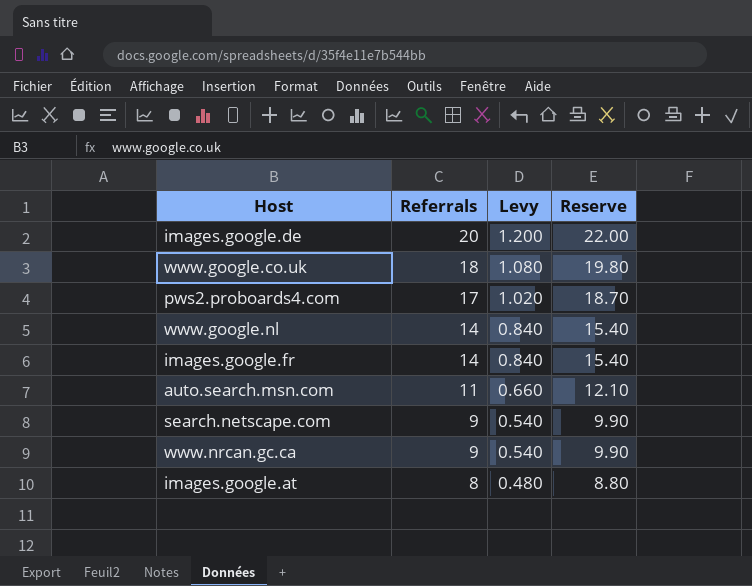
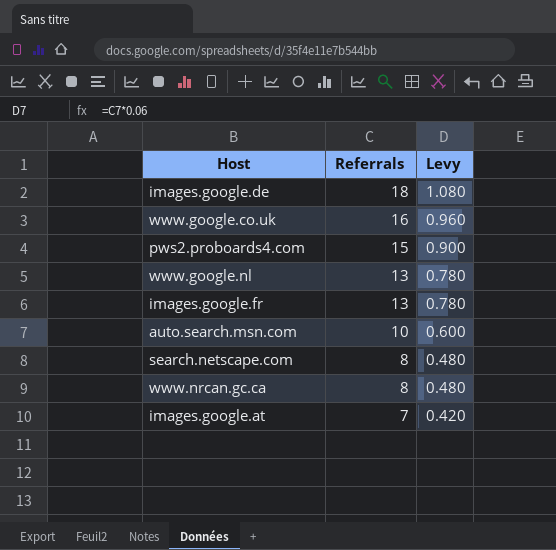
column Reserve | formula: [Referrals] * 1.1 -> none
images.google.de | Referrals: 20 -> 18
images.google.de | Levy: 1.200 -> 1.080
www.google.co.uk | Referrals: 18 -> 16
www.google.co.uk | Levy: 1.080 -> 0.960
pws2.proboards4.com | Referrals: 17 -> 15
pws2.proboards4.com | Levy: 1.020 -> 0.900
www.google.nl | Referrals: 14 -> 13
www.google.nl | Levy: 0.840 -> 0.780
images.google.fr | Referrals: 14 -> 13
images.google.fr | Levy: 0.840 -> 0.780
auto.search.msn.com | Referrals: 11 -> 10
auto.search.msn.com | Levy: 0.660 -> 0.600
search.netscape.com | Referrals: 9 -> 8
search.netscape.com | Levy: 0.540 -> 0.480
www.nrcan.gc.ca | Referrals: 9 -> 8
www.nrcan.gc.ca | Levy: 0.540 -> 0.480
images.google.at | Referrals: 8 -> 7
images.google.at | Levy: 0.480 -> 0.420

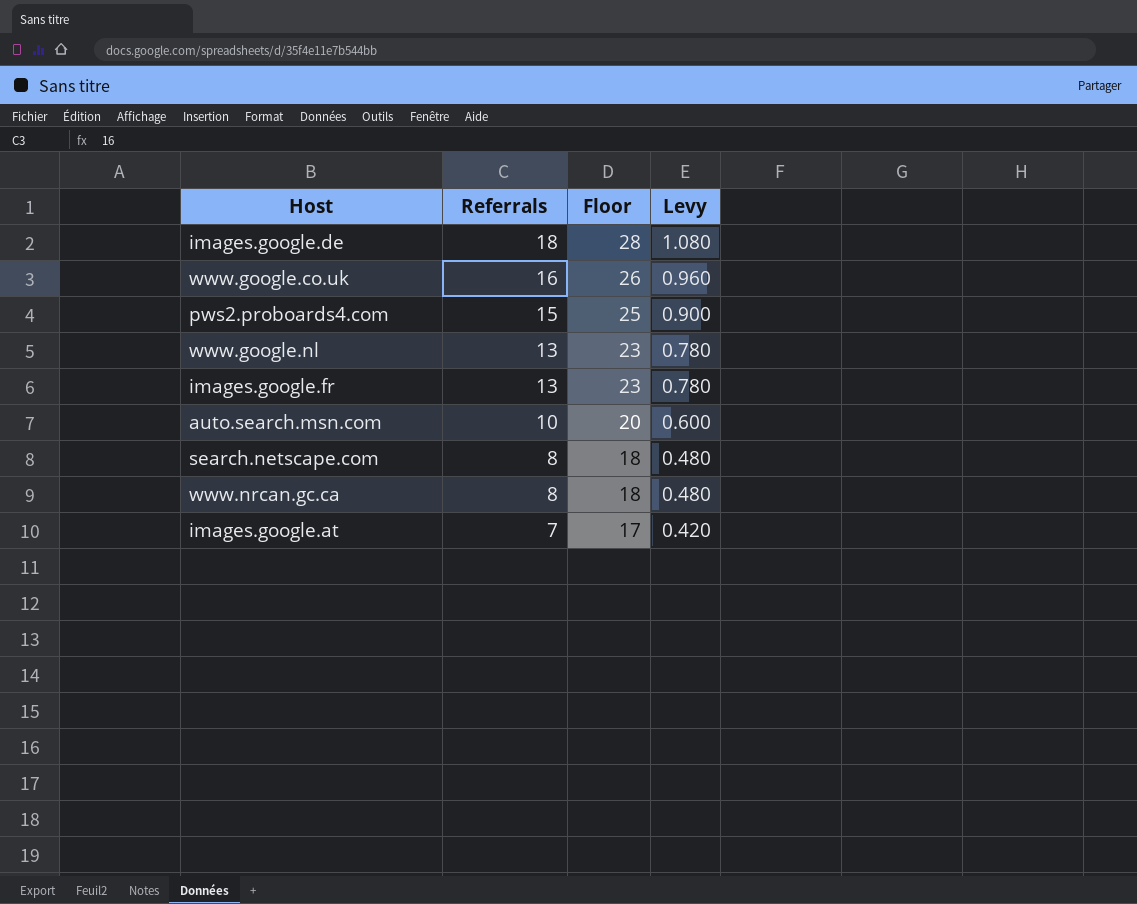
column Floor | formula: none -> [Referrals] + 10

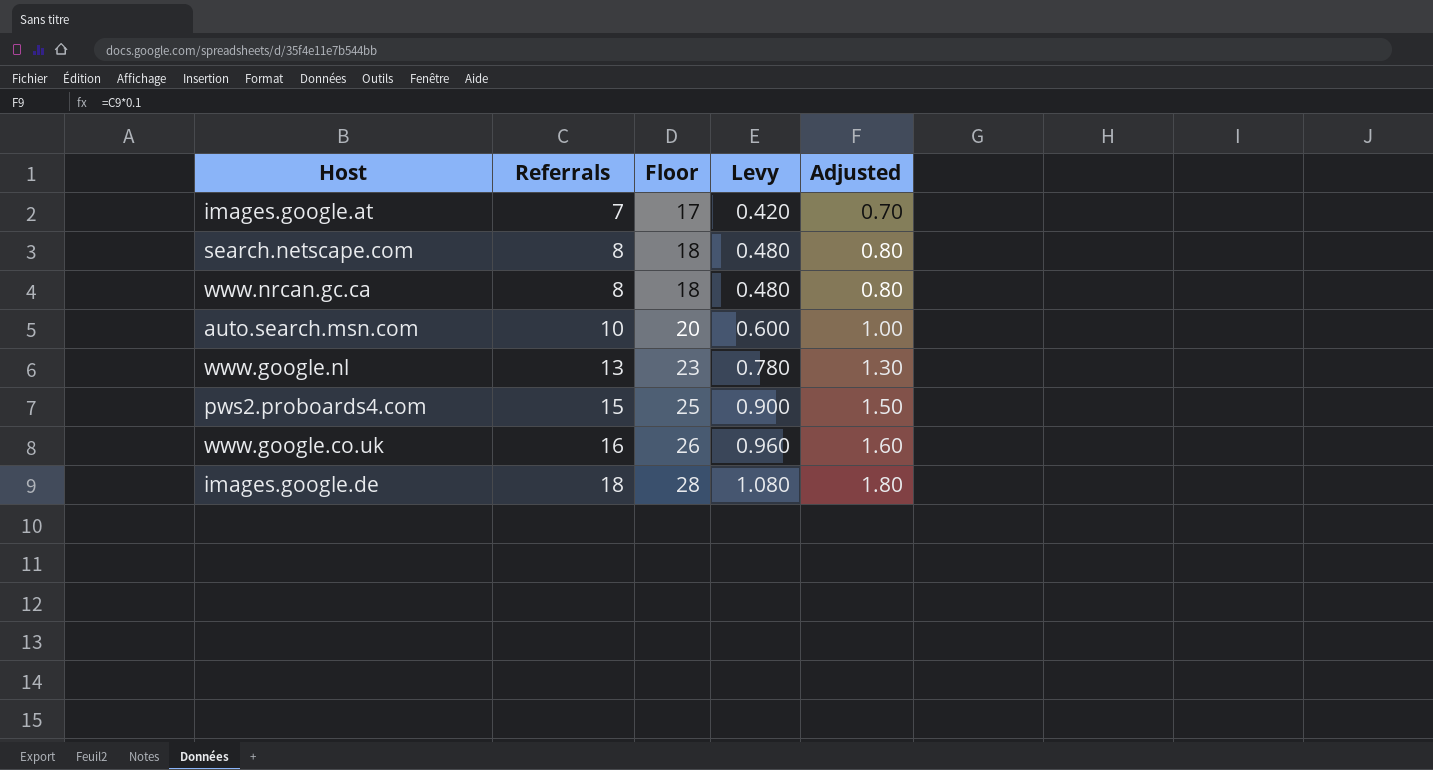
row order: Referrals descending -> Referrals ascending
column Adjusted | formula: none -> [Referrals] * 0.1
row images.google.fr: 13 | 23 | 0.780 -> none

